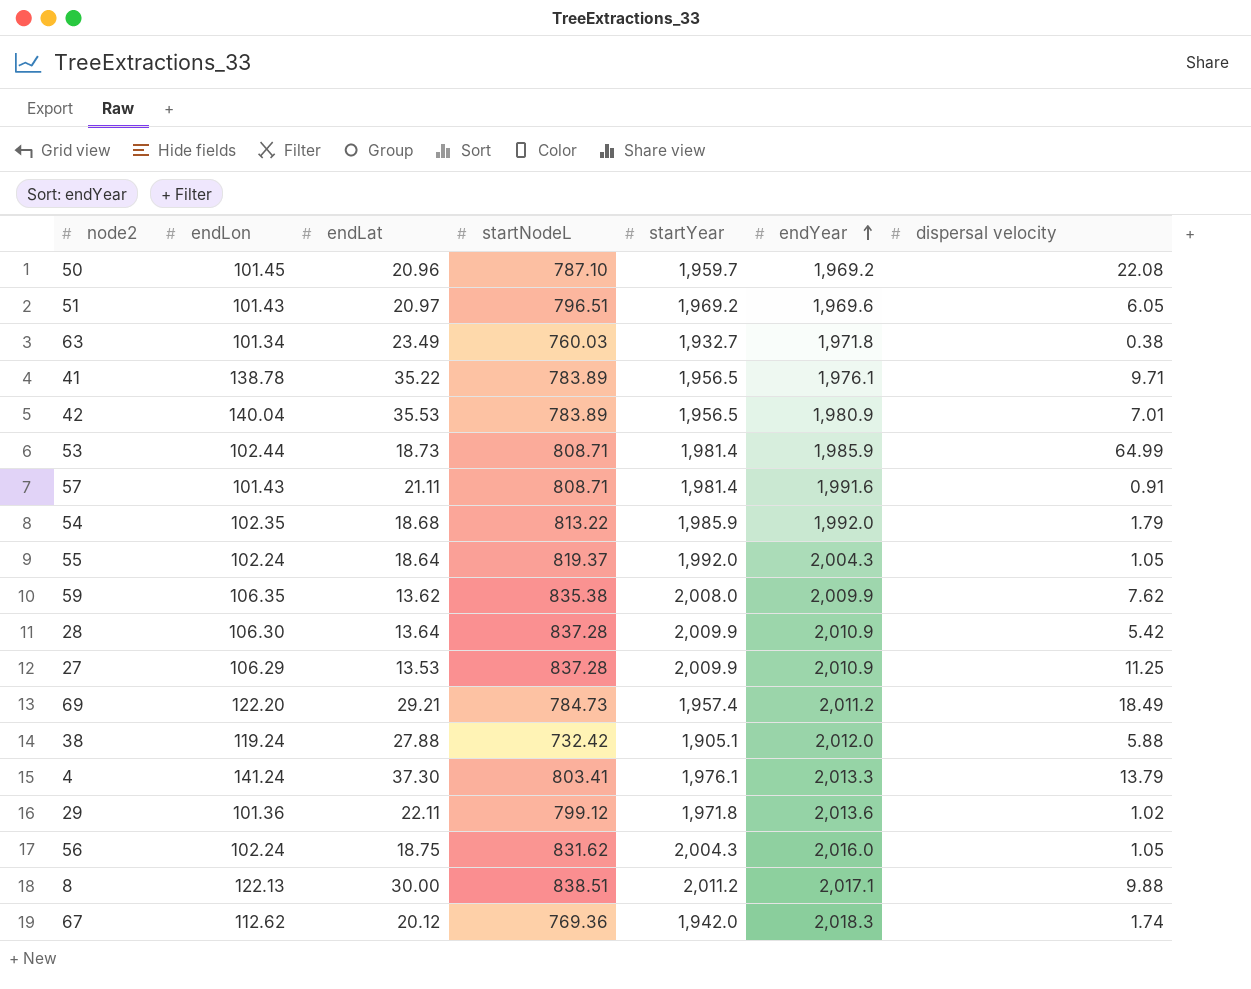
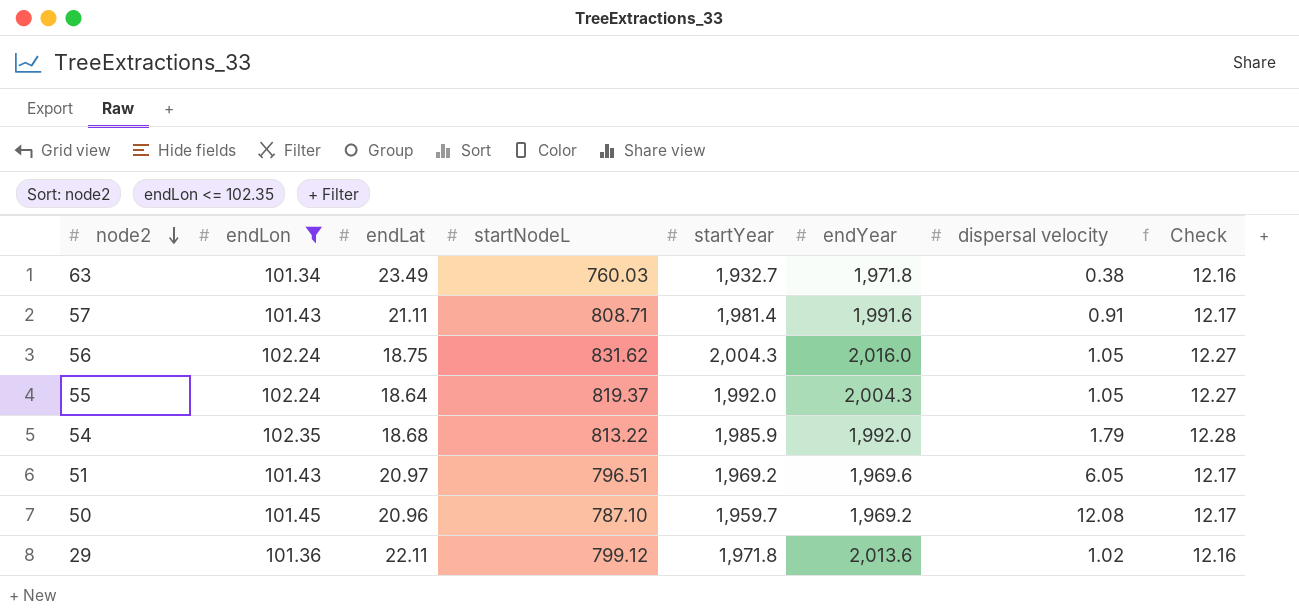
filter: none -> endLon <= 102.35
row order: endYear ascending -> node2 descending
column Check | formula: none -> [endLon] * 0.12
50 | dispersal velocity: 22.08 -> 12.08

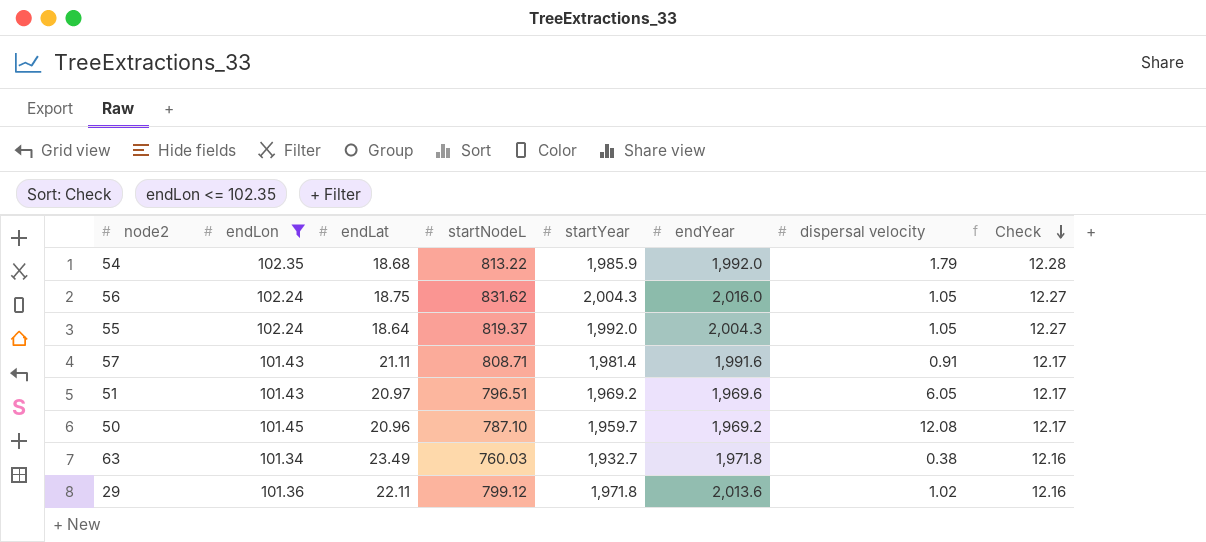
row order: node2 descending -> Check descending

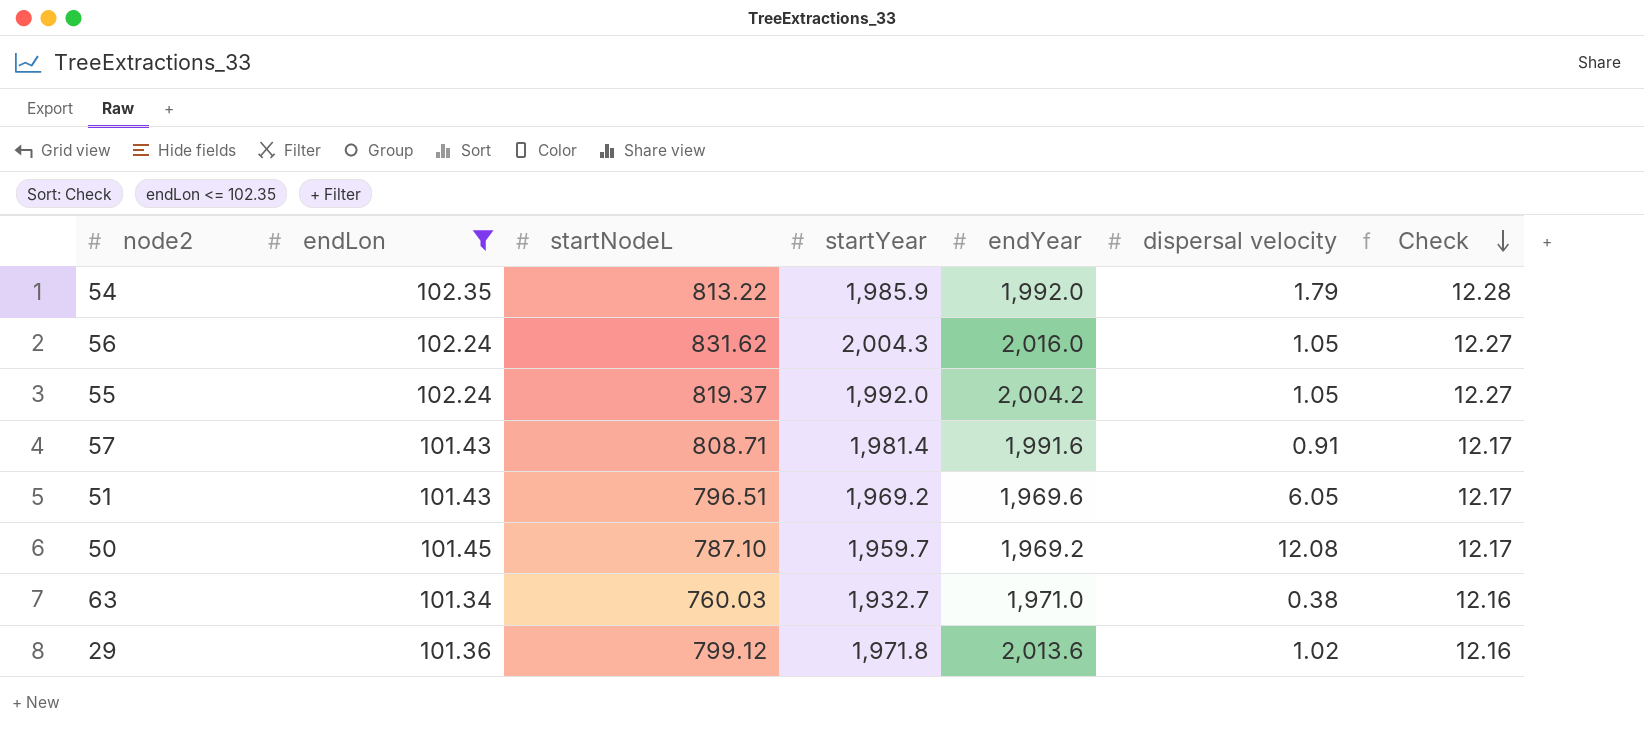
column endLat | position: 3 -> none
55 | endYear: 2,004.3 -> 2,004.2
63 | endYear: 1,971.8 -> 1,971.0

